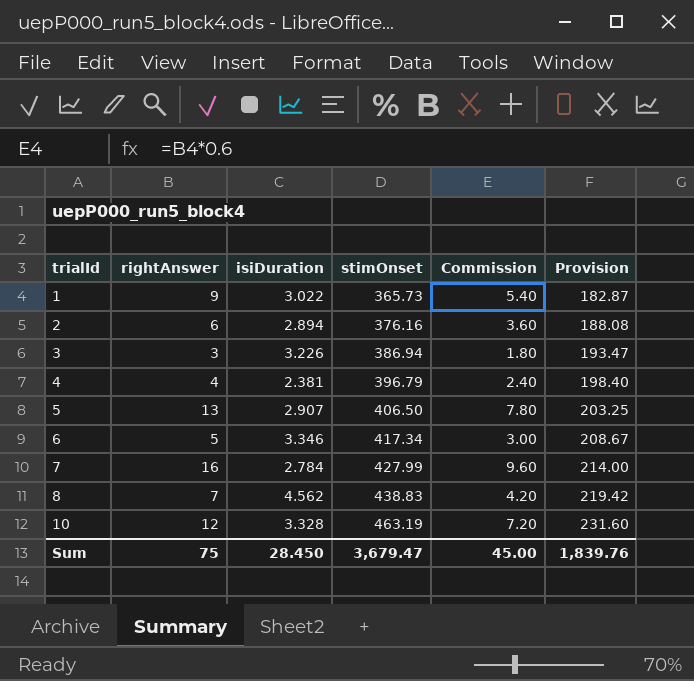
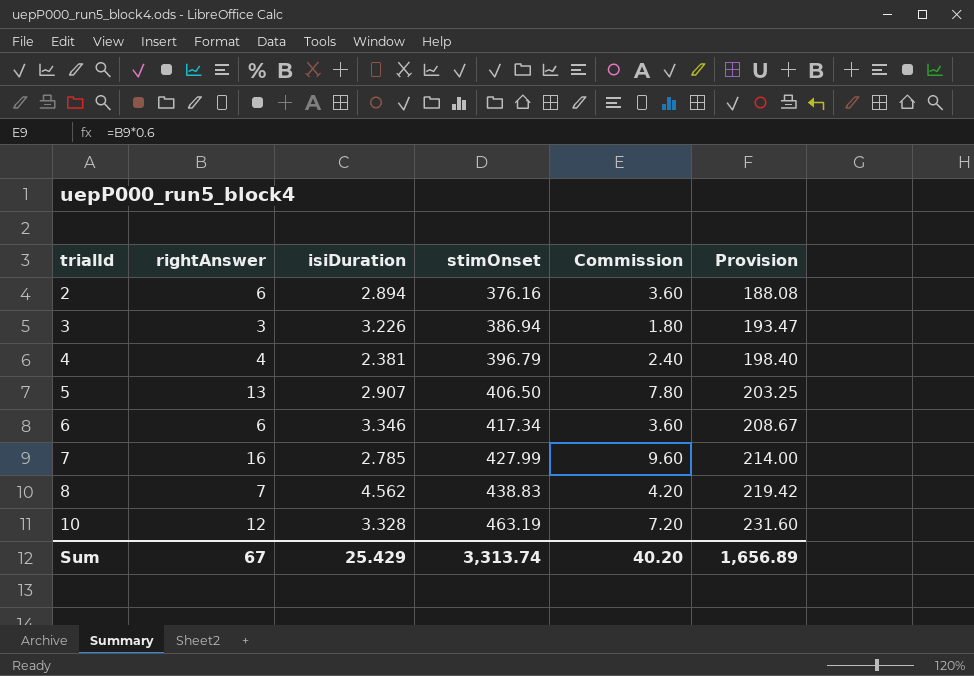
row 1: 9 | 3.022 | 365.73 | 5.40 | 182.87 -> none
6 | rightAnswer: 5 -> 6
6 | Commission: 3.00 -> 3.60
7 | isiDuration: 2.784 -> 2.785
Sum | rightAnswer: 75 -> 67
Sum | isiDuration: 28.450 -> 25.429
Sum | stimOnset: 3,679.47 -> 3,313.74
Sum | Commission: 45.00 -> 40.20
Sum | Provision: 1,839.76 -> 1,656.89

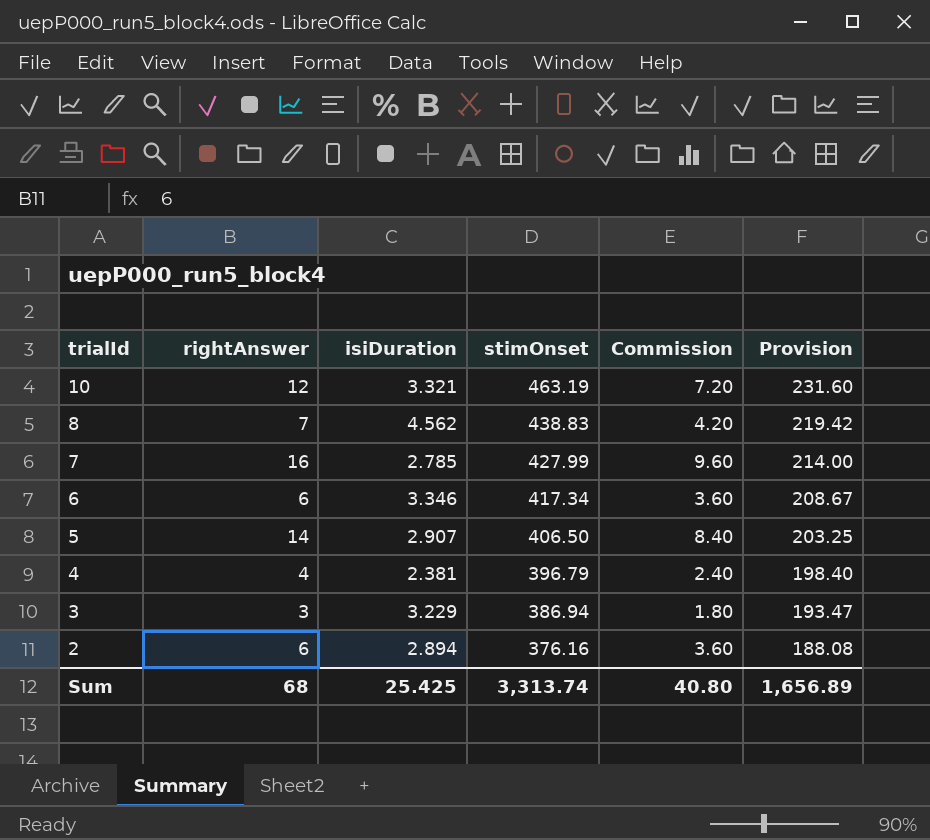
row order: trialId ascending -> trialId descending
10 | isiDuration: 3.328 -> 3.321
5 | rightAnswer: 13 -> 14
5 | Commission: 7.80 -> 8.40
3 | isiDuration: 3.226 -> 3.229
Sum | rightAnswer: 67 -> 68
Sum | isiDuration: 25.429 -> 25.425
Sum | Commission: 40.20 -> 40.80

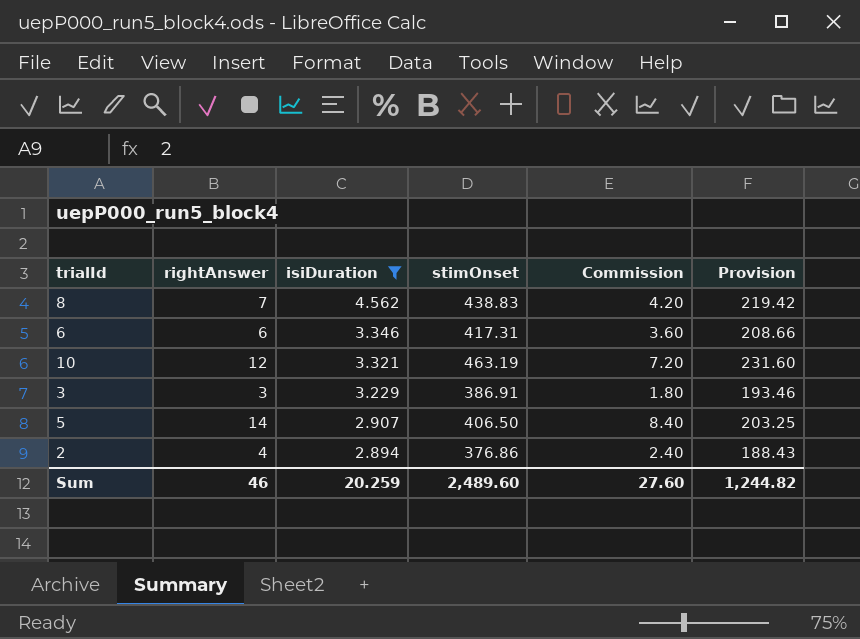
filter: none -> isiDuration >= 2.894
row order: trialId descending -> isiDuration descending
6 | stimOnset: 417.34 -> 417.31
6 | Provision: 208.67 -> 208.66
3 | stimOnset: 386.94 -> 386.91
3 | Provision: 193.47 -> 193.46
2 | rightAnswer: 6 -> 4
2 | stimOnset: 376.16 -> 376.86
2 | Commission: 3.60 -> 2.40
2 | Provision: 188.08 -> 188.43
Sum | rightAnswer: 68 -> 46
Sum | isiDuration: 25.425 -> 20.259
Sum | stimOnset: 3,313.74 -> 2,489.60
Sum | Commission: 40.80 -> 27.60
Sum | Provision: 1,656.89 -> 1,244.82

